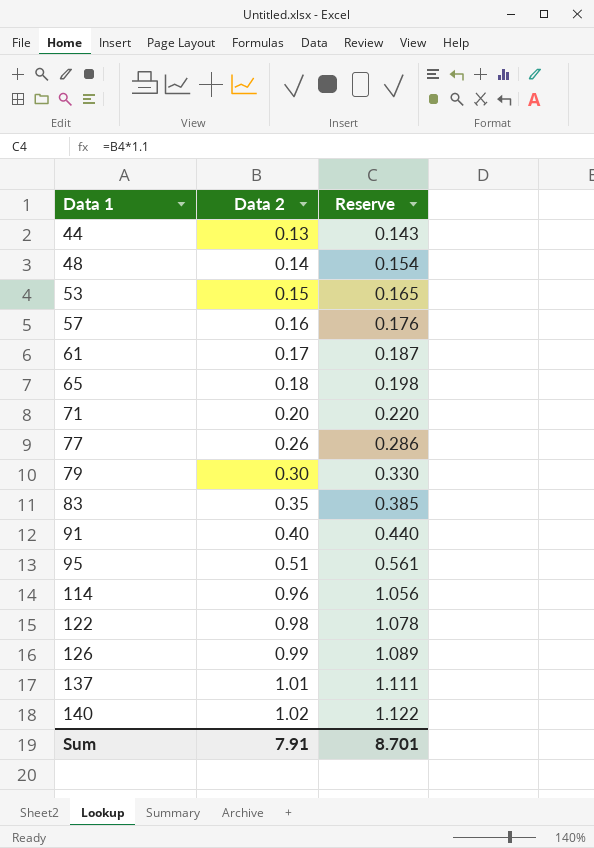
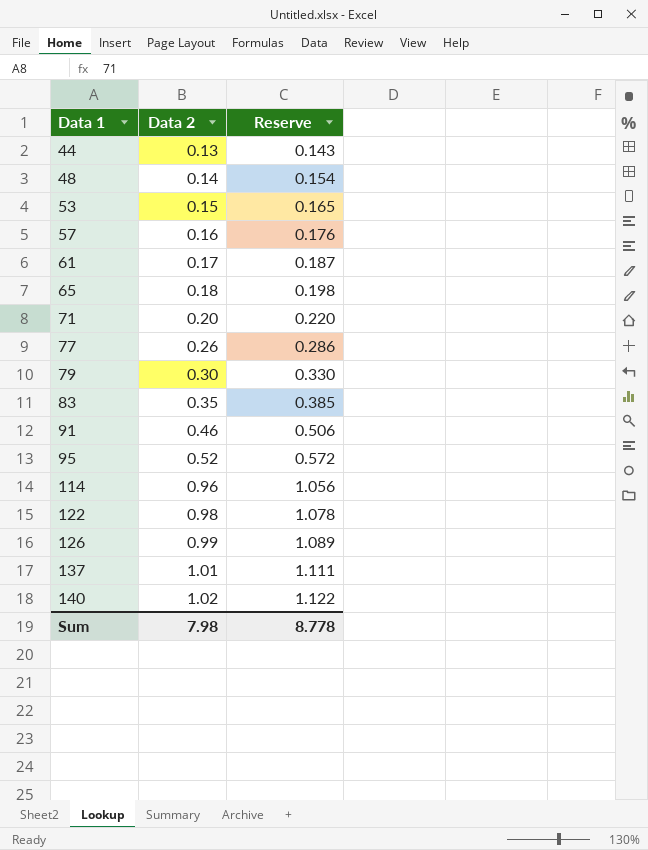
91 | Data 2: 0.40 -> 0.46
91 | Reserve: 0.440 -> 0.506
95 | Data 2: 0.51 -> 0.52
95 | Reserve: 0.561 -> 0.572
Sum | Data 2: 7.91 -> 7.98
Sum | Reserve: 8.701 -> 8.778

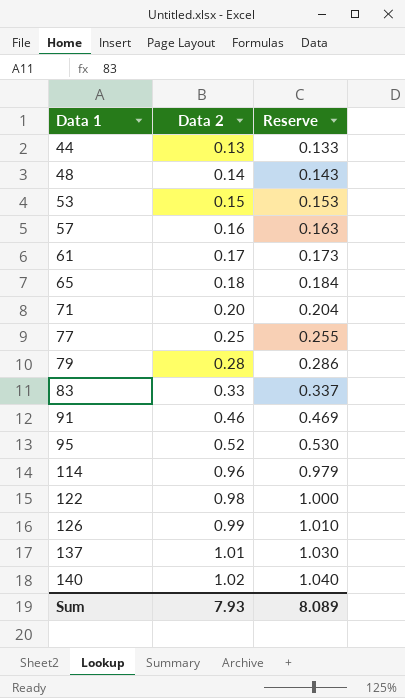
column Reserve | formula: [Data 2] * 1.1 -> [Data 2] * 1.02
77 | Data 2: 0.26 -> 0.25
79 | Data 2: 0.30 -> 0.28
83 | Data 2: 0.35 -> 0.33
Sum | Data 2: 7.98 -> 7.93
Sum | Reserve: 8.778 -> 8.089

